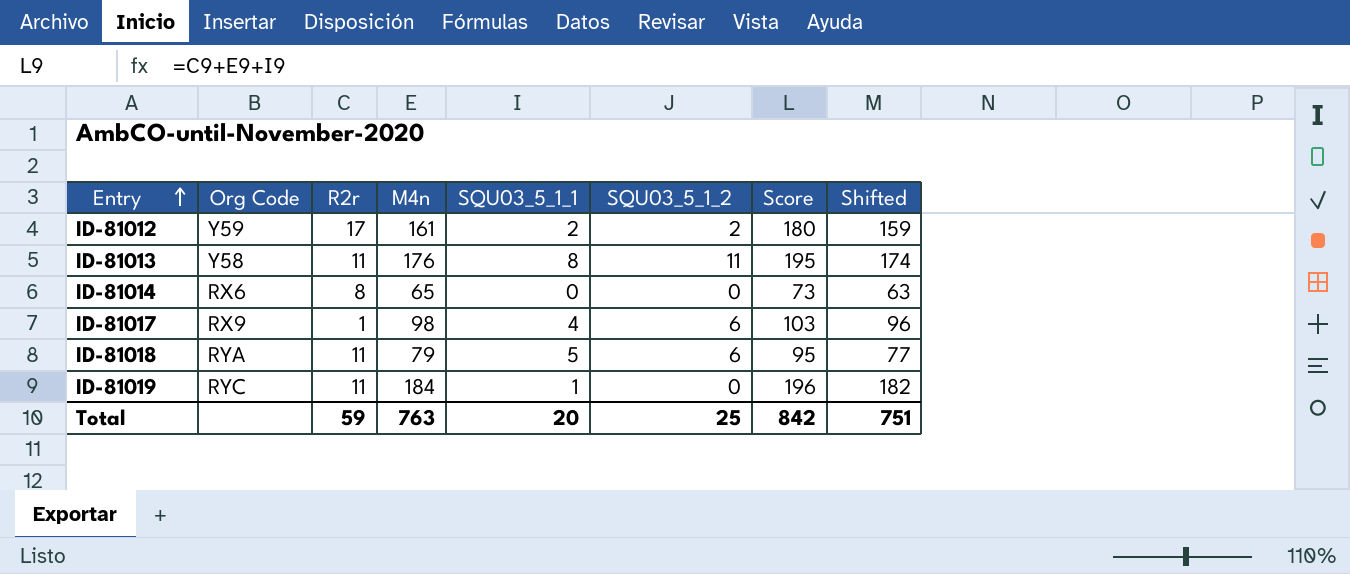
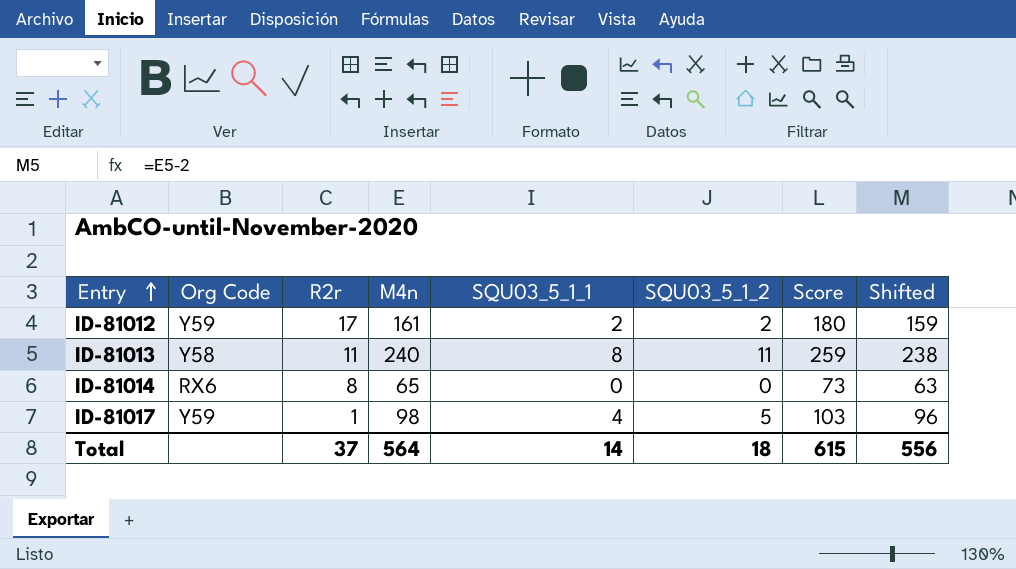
row ID-81018: RYA | 11 | 79 | 5 | 6 | 95 | 77 -> none
row ID-81019: RYC | 11 | 184 | 1 | 0 | 196 | 182 -> none
ID-81013 | M4n: 176 -> 240
ID-81013 | Score: 195 -> 259
ID-81013 | Shifted: 174 -> 238
ID-81017 | Org Code: RX9 -> Y59
ID-81017 | SQU03_5_1_2: 6 -> 5
Total | R2r: 59 -> 37
Total | M4n: 763 -> 564
Total | SQU03_5_1_1: 20 -> 14
Total | SQU03_5_1_2: 25 -> 18
Total | Score: 842 -> 615
Total | Shifted: 751 -> 556

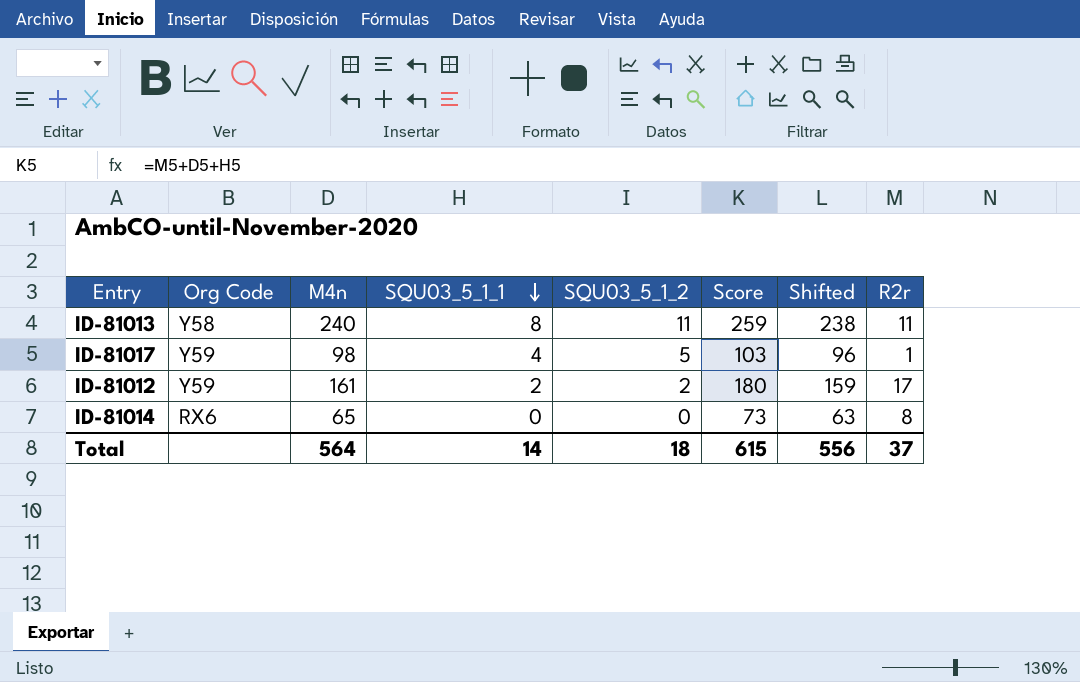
row order: Entry ascending -> SQU03_5_1_1 descending
column R2r | position: 3 -> 8

